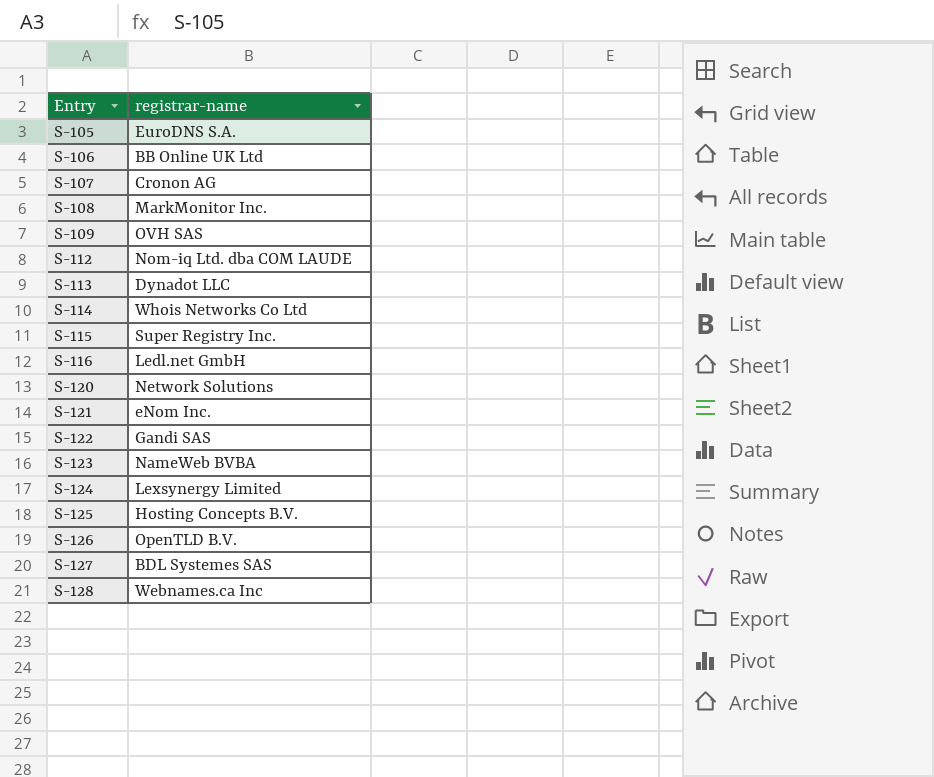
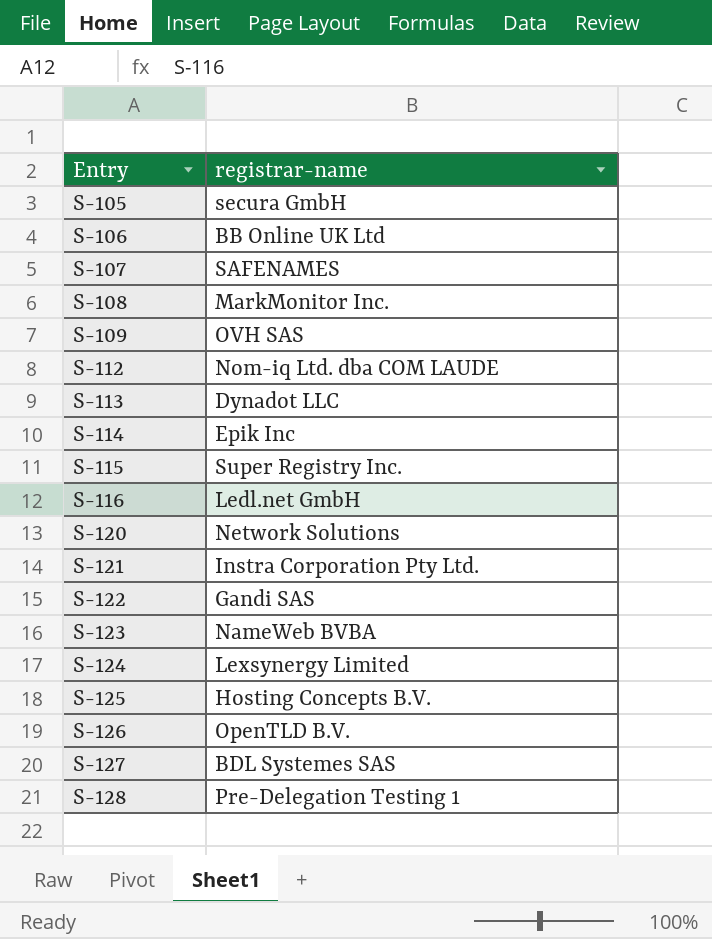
S-105 | registrar-name: EuroDNS S.A. -> secura GmbH
S-107 | registrar-name: Cronon AG -> SAFENAMES
S-114 | registrar-name: Whois Networks Co Ltd -> Epik Inc
S-121 | registrar-name: eNom Inc. -> Instra Corporation Pty Ltd.
S-128 | registrar-name: Webnames.ca Inc -> Pre-Delegation Testing 1

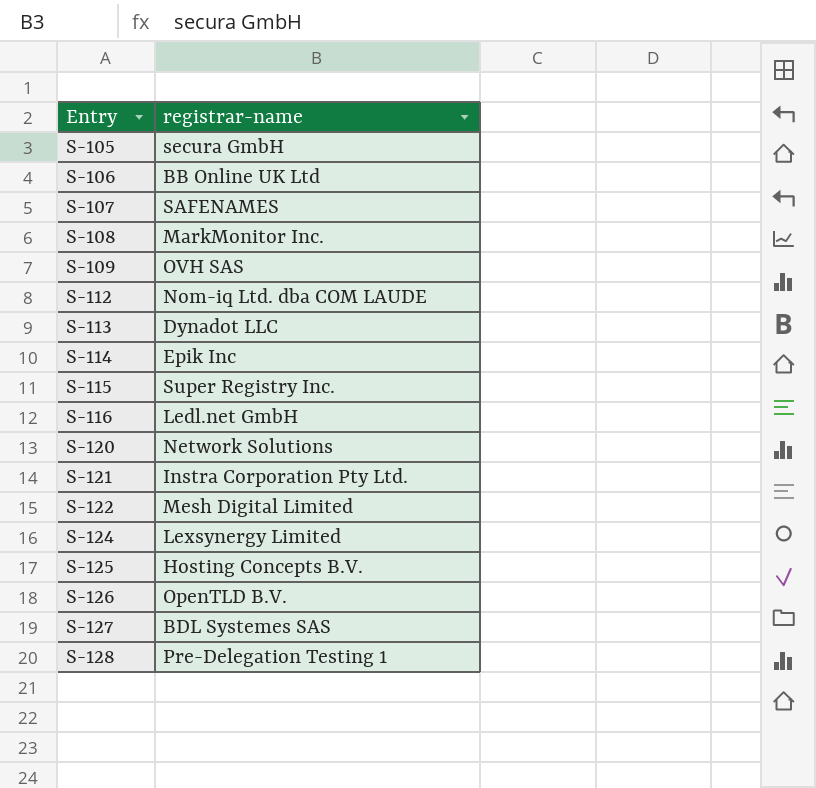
row S-123: NameWeb BVBA -> none
S-122 | registrar-name: Gandi SAS -> Mesh Digital Limited

